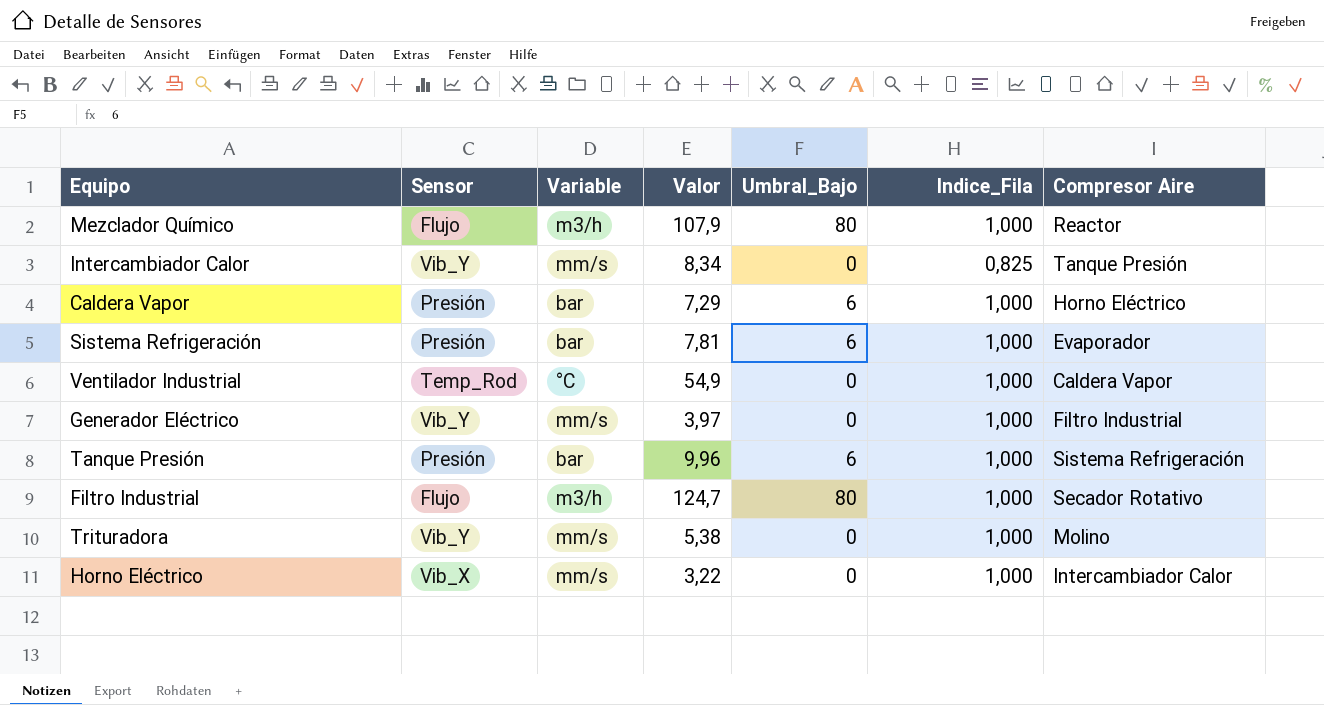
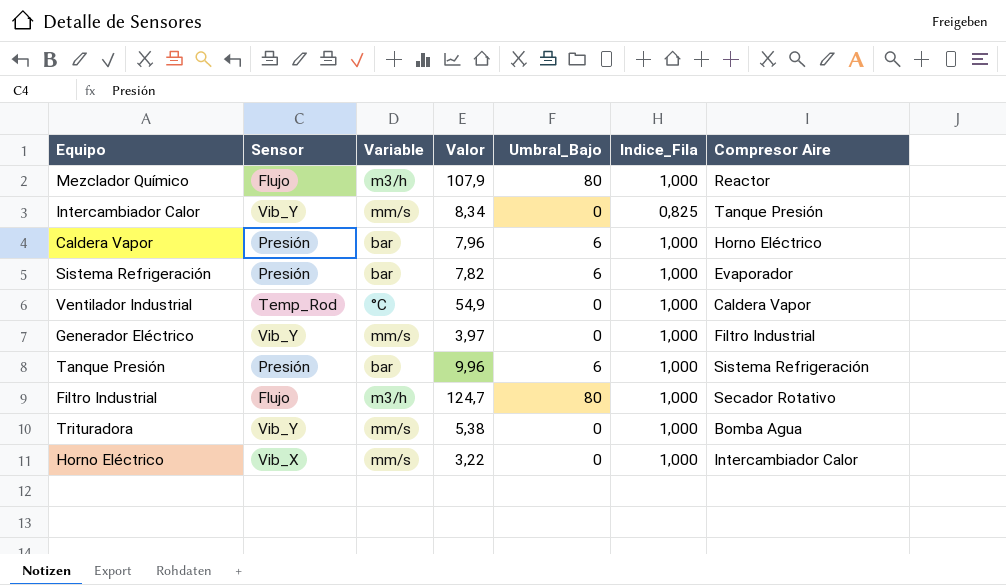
Caldera Vapor | Valor: 7,29 -> 7,96
Sistema Refrigeración | Valor: 7,81 -> 7,82
Trituradora | Compresor Aire: Molino -> Bomba Agua

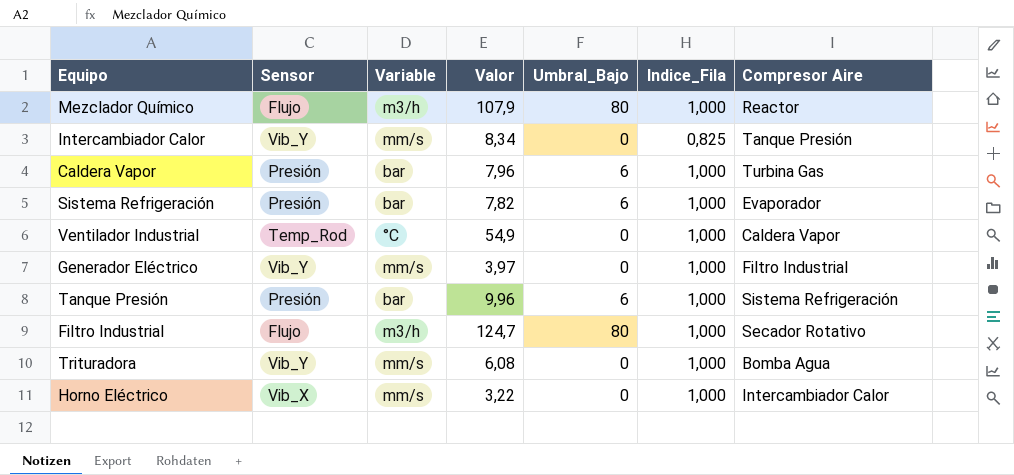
Caldera Vapor | Compresor Aire: Horno Eléctrico -> Turbina Gas
Trituradora | Valor: 5,38 -> 6,08

